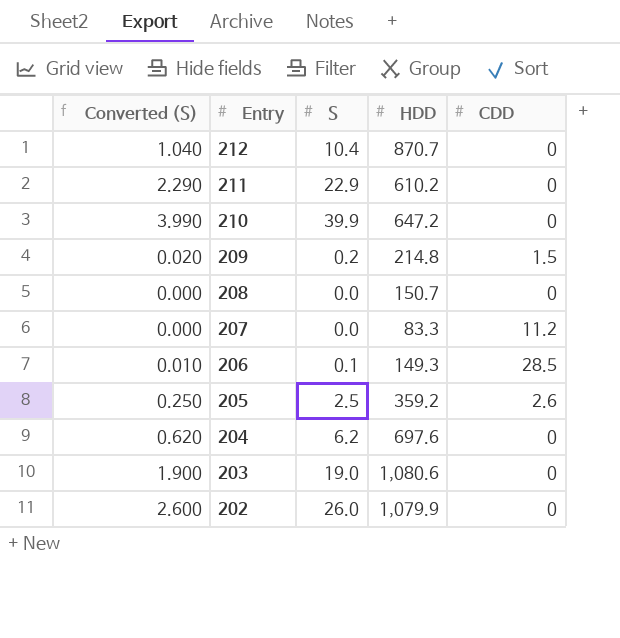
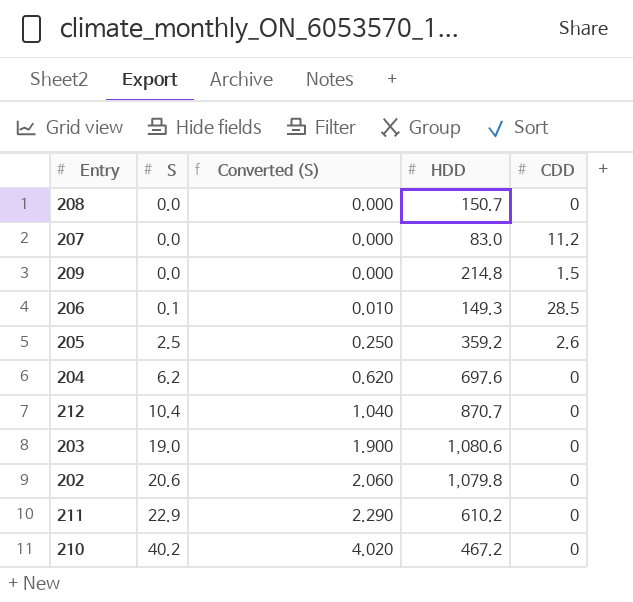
row order: Entry descending -> S ascending
column Converted (S) | position: 1 -> 3
207 | HDD: 83.3 -> 83.0
209 | S: 0.2 -> 0.0
209 | Converted (S): 0.020 -> 0.000
202 | S: 26.0 -> 20.6
202 | Converted (S): 2.600 -> 2.060
202 | HDD: 1,079.9 -> 1,079.8
210 | S: 39.9 -> 40.2
210 | Converted (S): 3.990 -> 4.020
210 | HDD: 647.2 -> 467.2

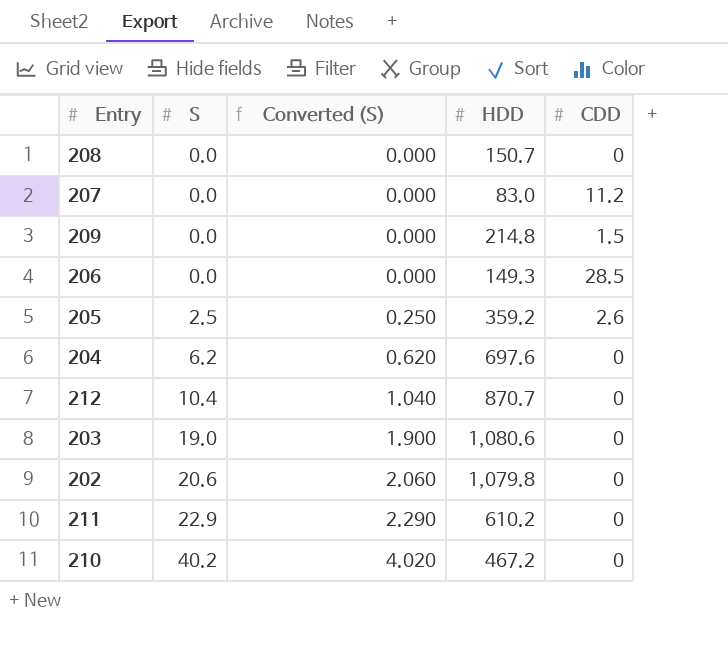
206 | S: 0.1 -> 0.0
206 | Converted (S): 0.010 -> 0.000

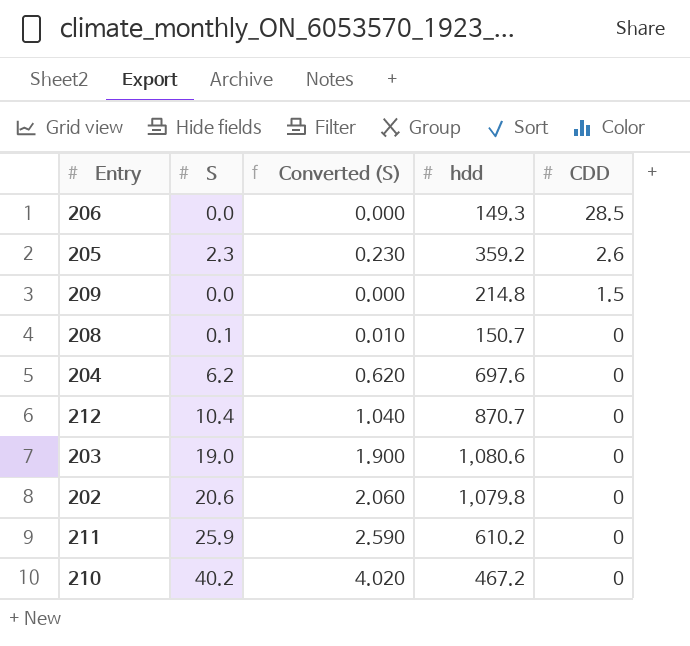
row order: S ascending -> CDD descending
column name: HDD -> hdd
row 207: 0.0 | 0.000 | 83.0 | 11.2 -> none
205 | S: 2.5 -> 2.3
205 | Converted (S): 0.250 -> 0.230
208 | S: 0.0 -> 0.1
208 | Converted (S): 0.000 -> 0.010
211 | S: 22.9 -> 25.9
211 | Converted (S): 2.290 -> 2.590

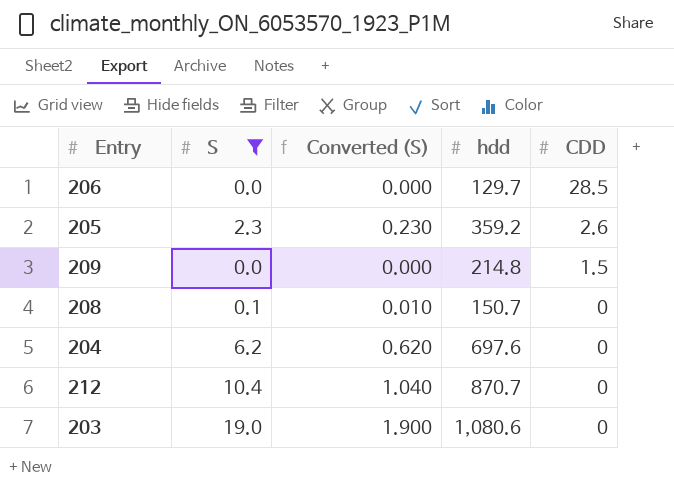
filter: none -> S <= 19.0
206 | hdd: 149.3 -> 129.7

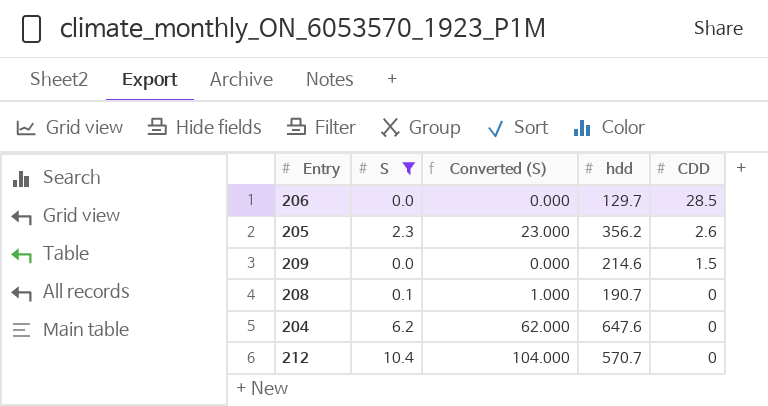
column Converted (S) | formula: [S] * 0.1 -> [S] * 10
row 203: 19.0 | 1.900 | 1,080.6 | 0 -> none
205 | hdd: 359.2 -> 356.2
209 | hdd: 214.8 -> 214.6
208 | hdd: 150.7 -> 190.7
204 | hdd: 697.6 -> 647.6
212 | hdd: 870.7 -> 570.7

